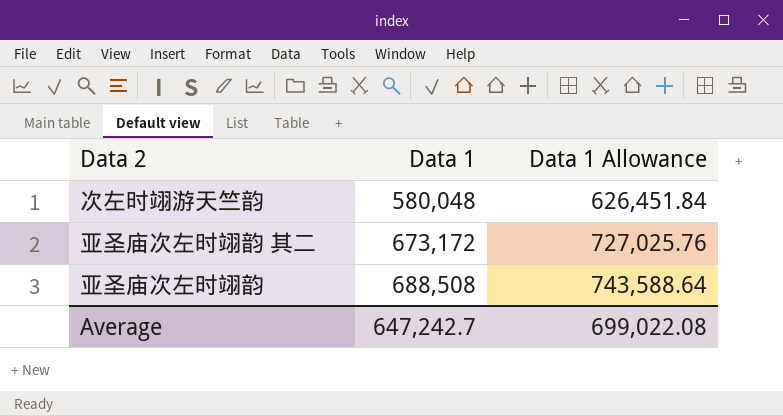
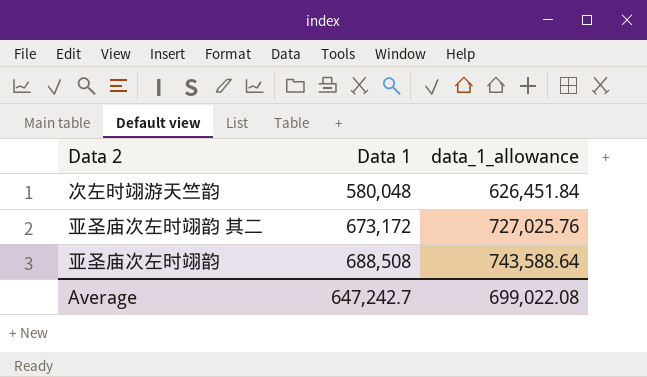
column name: Data 1 Allowance -> data_1_allowance

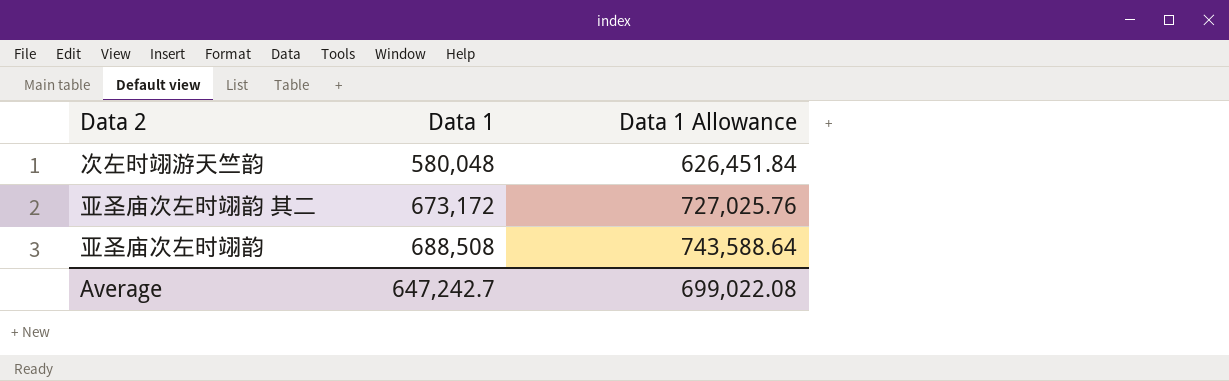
column name: data_1_allowance -> Data 1 Allowance

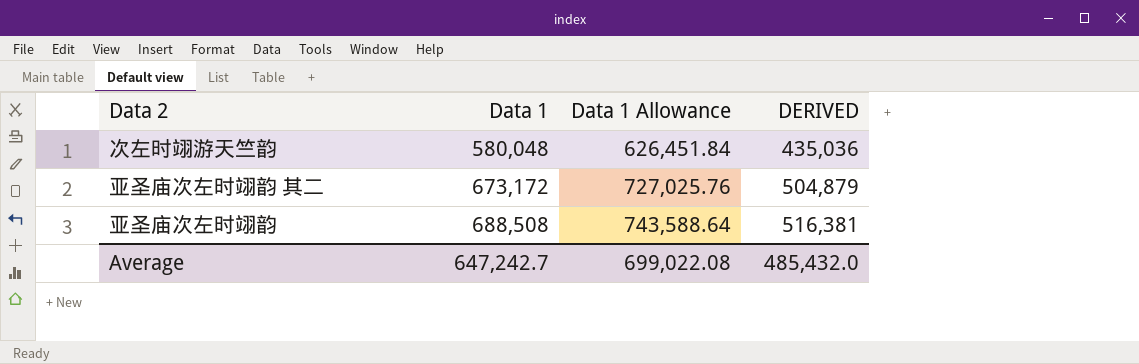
column DERIVED | formula: none -> [Data 1] * 0.75

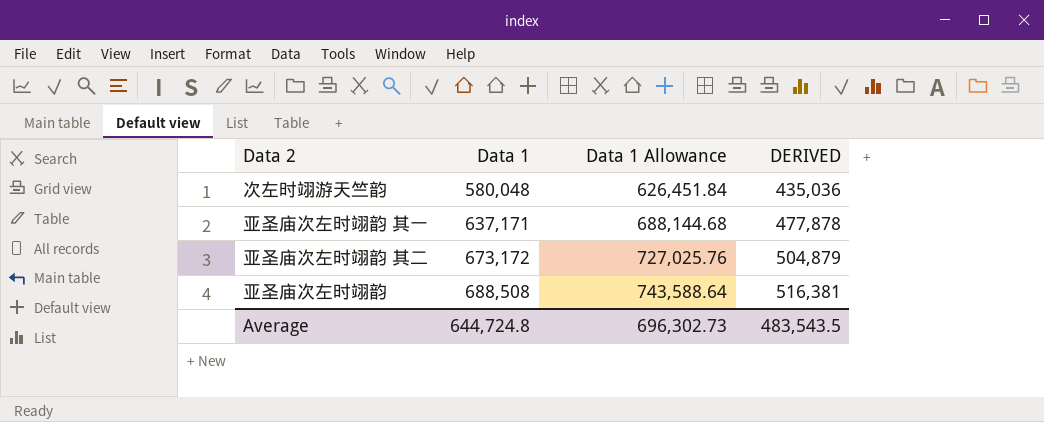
row 亚圣庙次左时翊韵 其一: none -> 637,171 | 688,144.68 | 477,878
Average | Data 1: 647,242.7 -> 644,724.8
Average | Data 1 Allowance: 699,022.08 -> 696,302.73
Average | DERIVED: 485,432.0 -> 483,543.5

